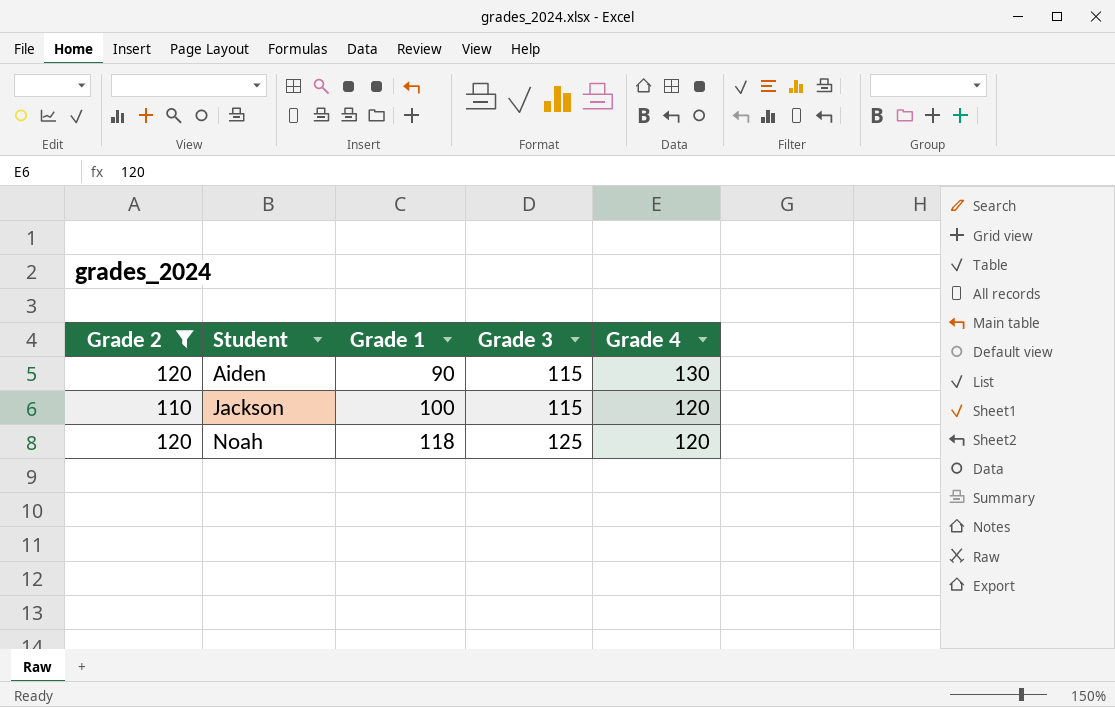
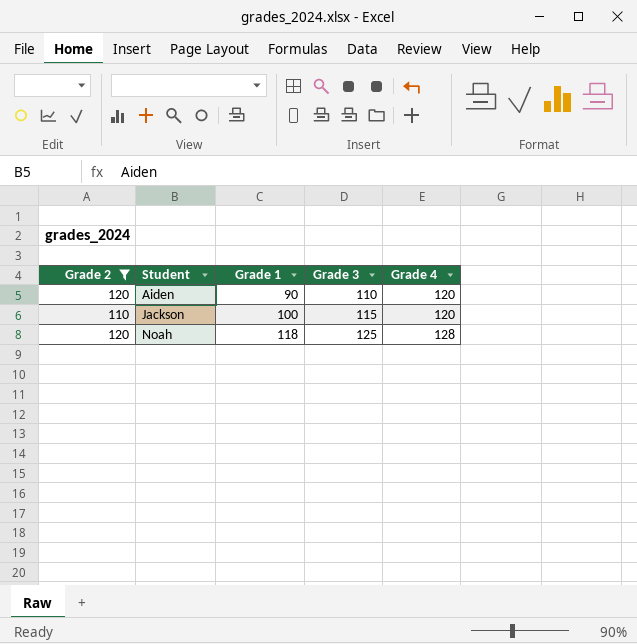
Aiden | Grade 3: 115 -> 110
Aiden | Grade 4: 130 -> 120
Noah | Grade 4: 120 -> 128

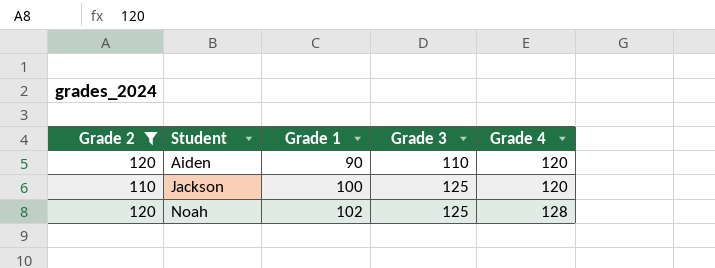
Jackson | Grade 3: 115 -> 125
Noah | Grade 1: 118 -> 102

